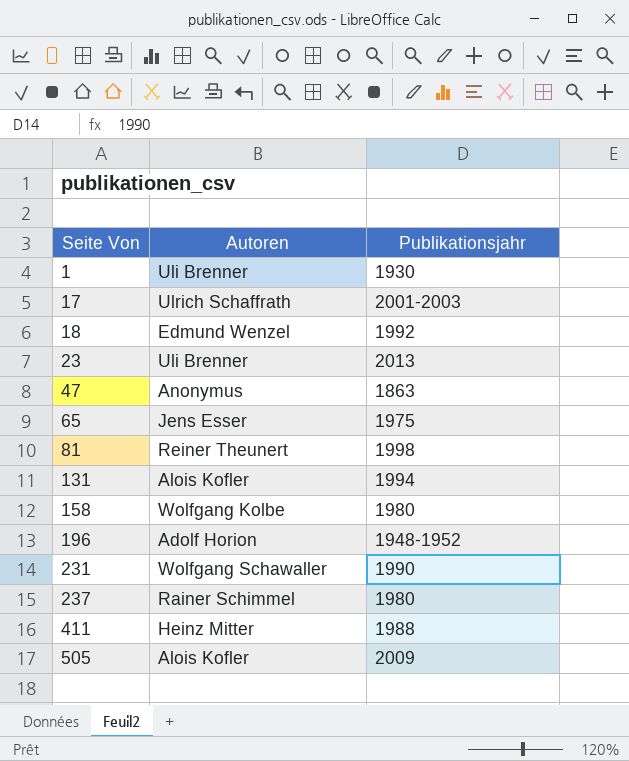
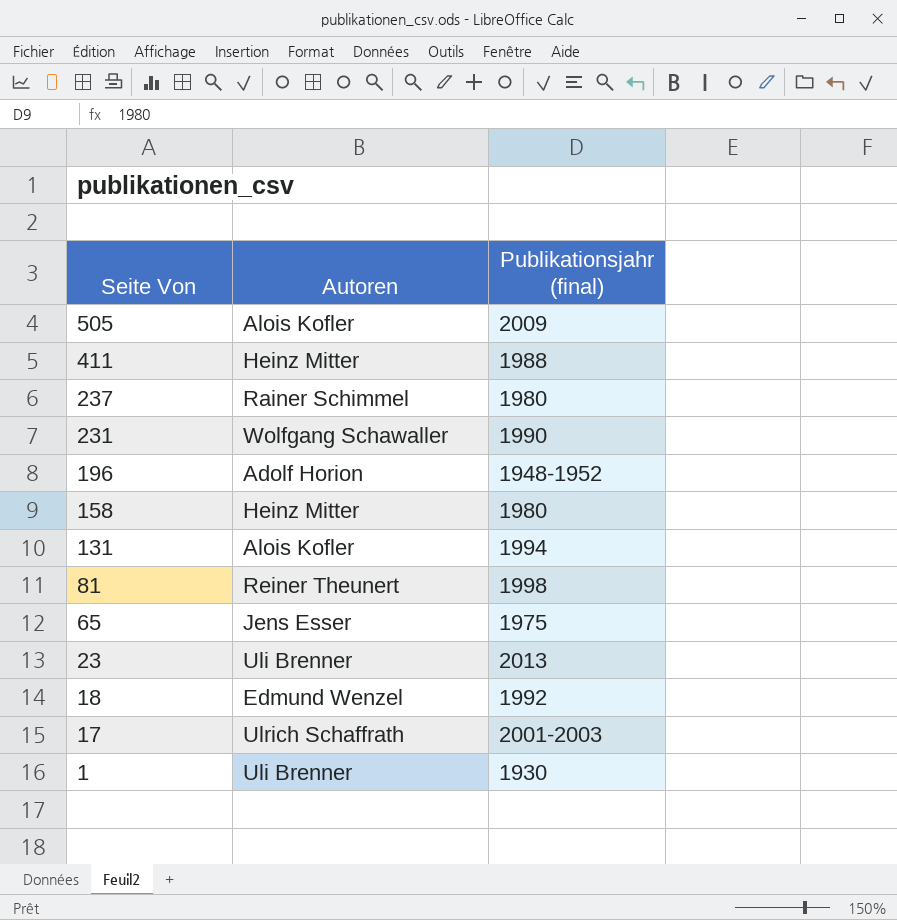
row order: Seite Von ascending -> Seite Von descending
column name: Publikationsjahr -> Publikationsjahr (final)
row 47: Anonymus | 1863 -> none
158 | Autoren: Wolfgang Kolbe -> Heinz Mitter

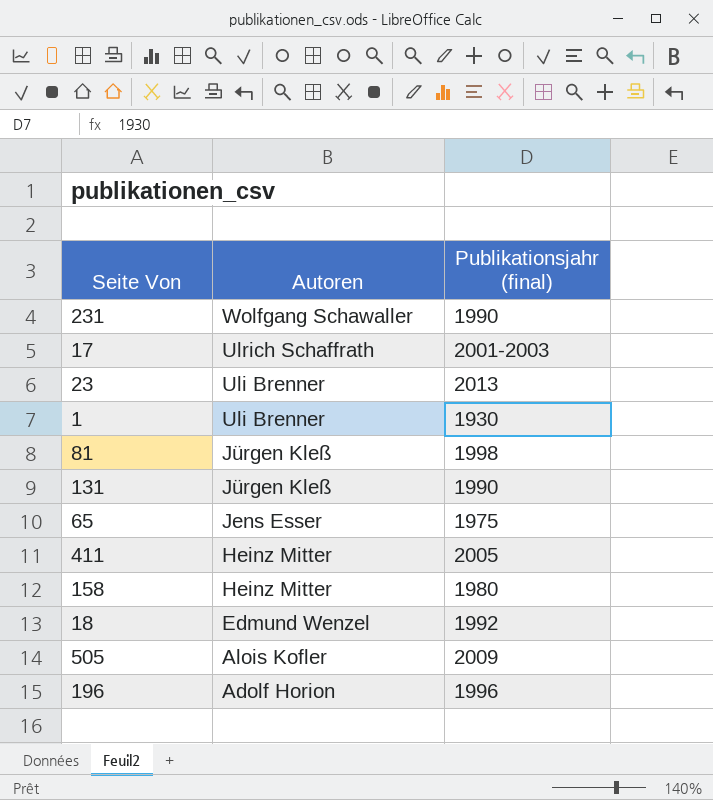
row order: Seite Von descending -> Autoren descending
row 237: Rainer Schimmel | 1980 -> none
81 | Autoren: Reiner Theunert -> Jürgen Kleß
131 | Autoren: Alois Kofler -> Jürgen Kleß
131 | Publikationsjahr (final): 1994 -> 1990
411 | Publikationsjahr (final): 1988 -> 2005
196 | Publikationsjahr (final): 1948-1952 -> 1996

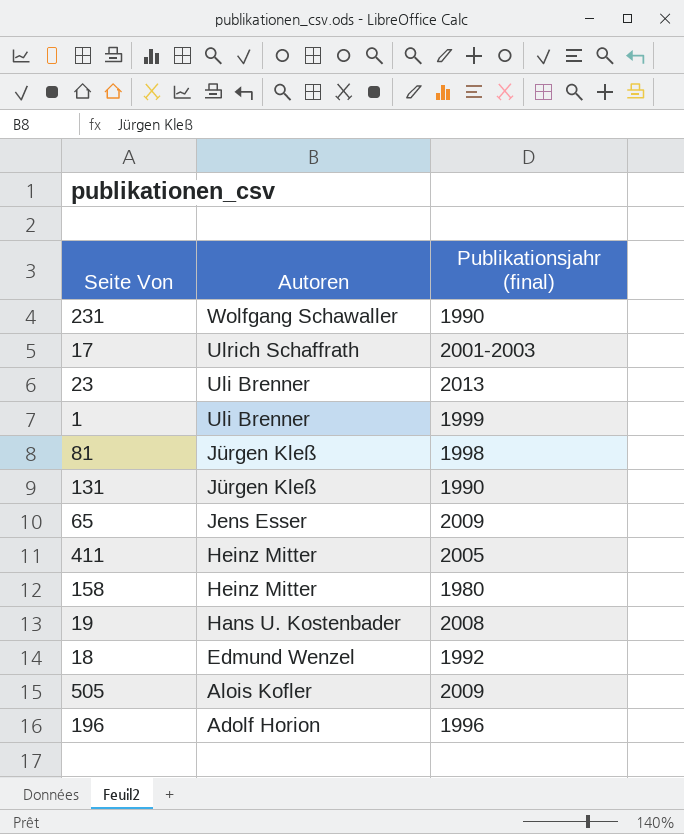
1 | Publikationsjahr (final): 1930 -> 1999
65 | Publikationsjahr (final): 1975 -> 2009
row 19: none -> Hans U. Kostenbader | 2008

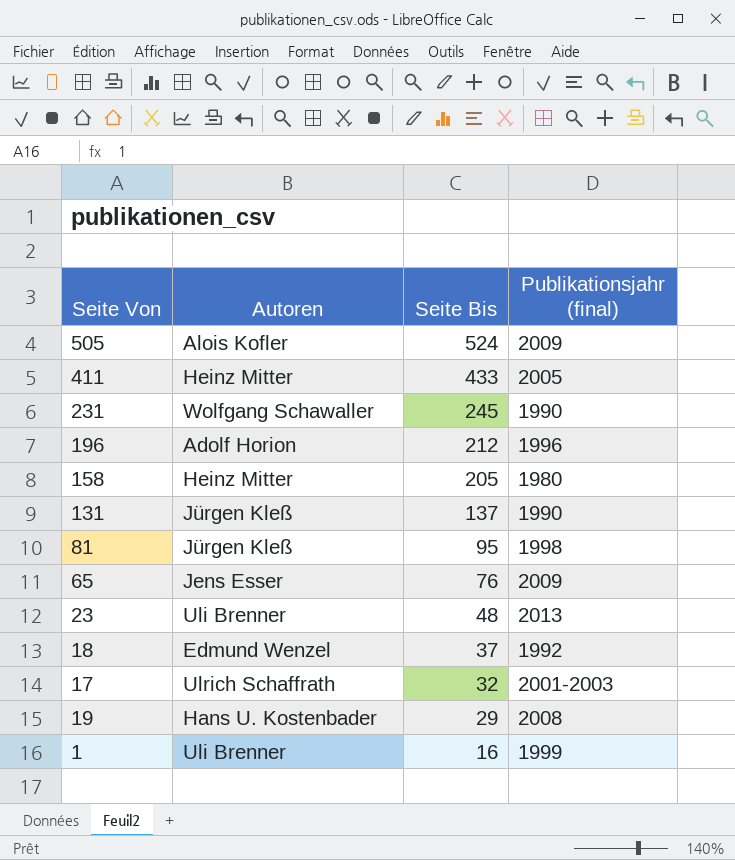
row order: Autoren descending -> Seite Bis descending
column Seite Bis | position: none -> 3

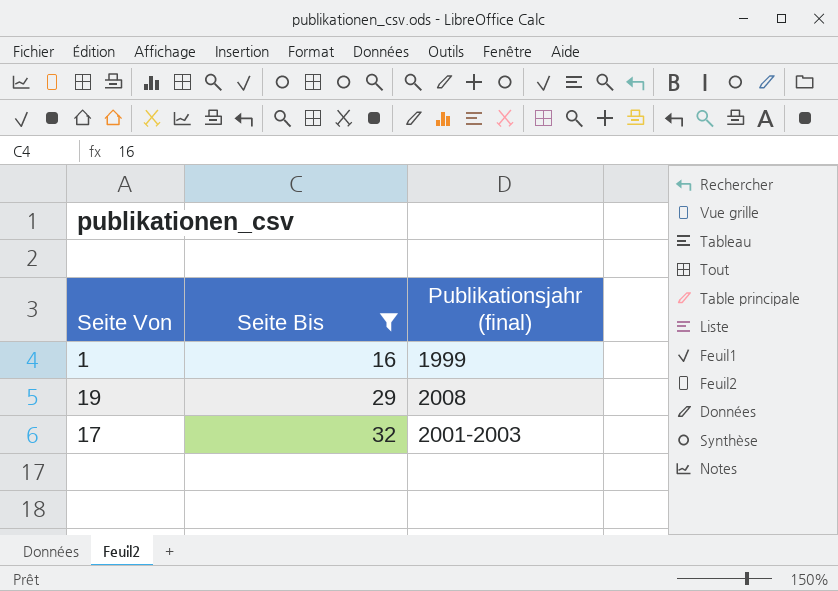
filter: none -> Seite Bis <= 32
row order: Seite Bis descending -> Seite Bis ascending
column Autoren | position: 2 -> none

